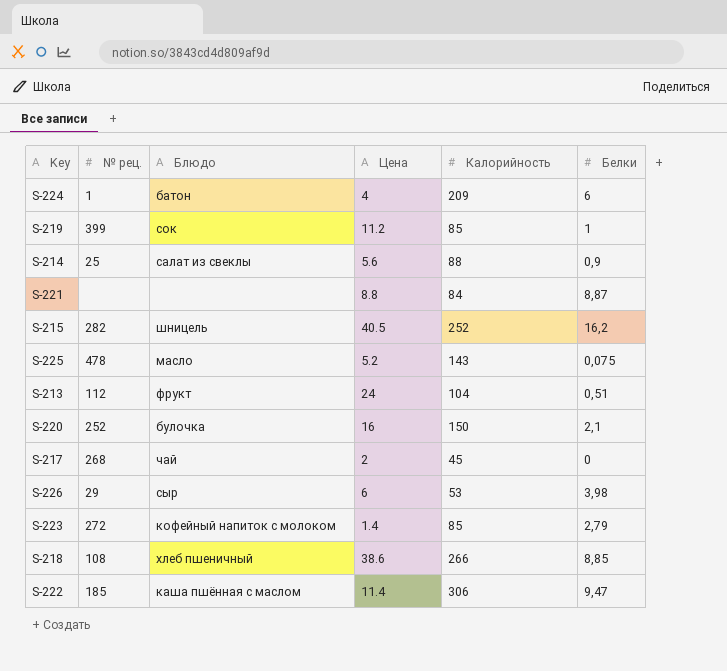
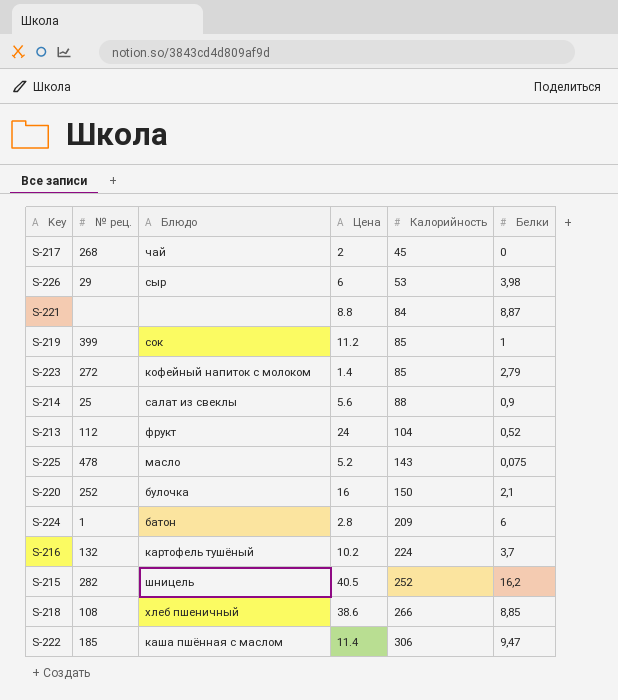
row order: none -> Калорийность ascending
S-213 | Белки: 0,51 -> 0,52
S-224 | Цена: 4 -> 2.8
row S-216: none -> 132 | картофель тушёный | 10.2 | 224 | 3,7

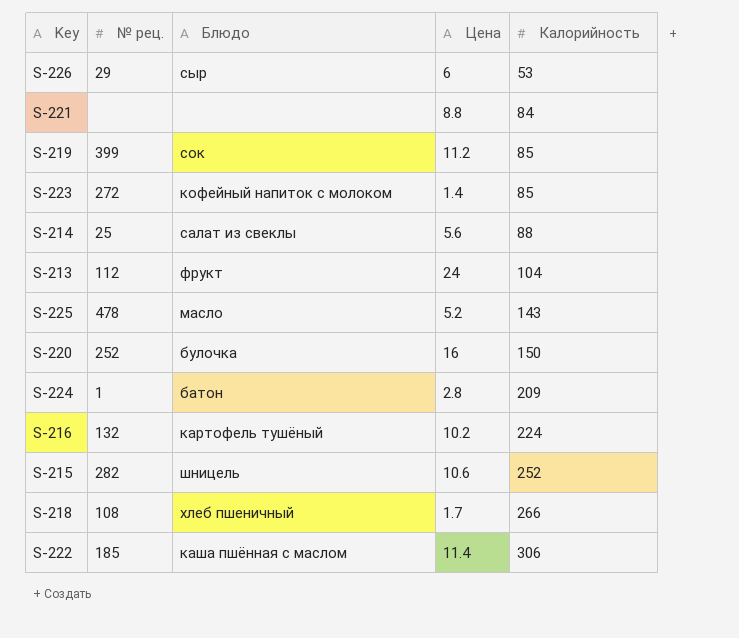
column Белки | position: 6 -> none
row S-217: 268 | чай | 2 | 45 | 0 -> none
S-215 | Цена: 40.5 -> 10.6
S-218 | Цена: 38.6 -> 1.7

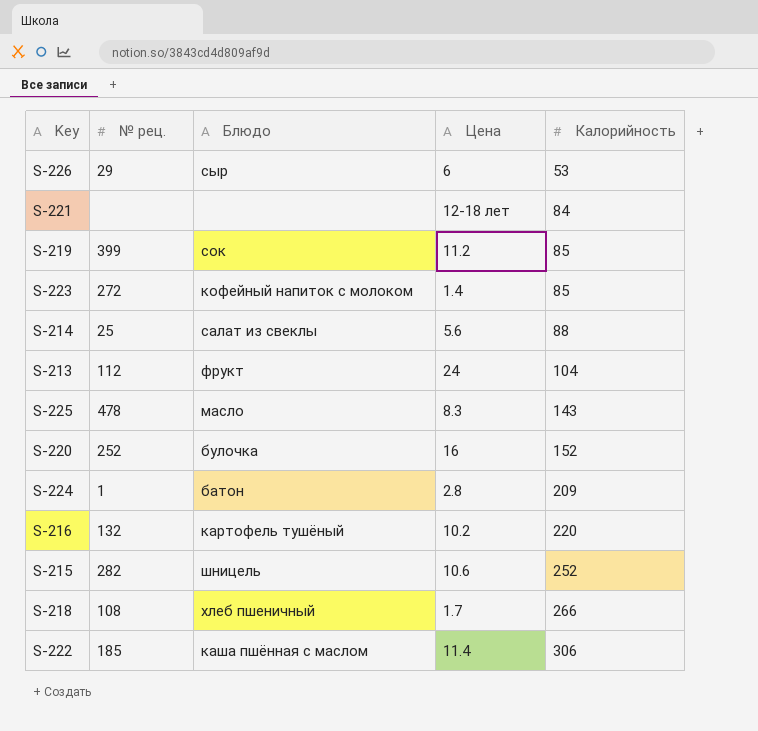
S-221 | Цена: 8.8 -> 12-18 лет
S-225 | Цена: 5.2 -> 8.3
S-220 | Калорийность: 150 -> 152
S-216 | Калорийность: 224 -> 220

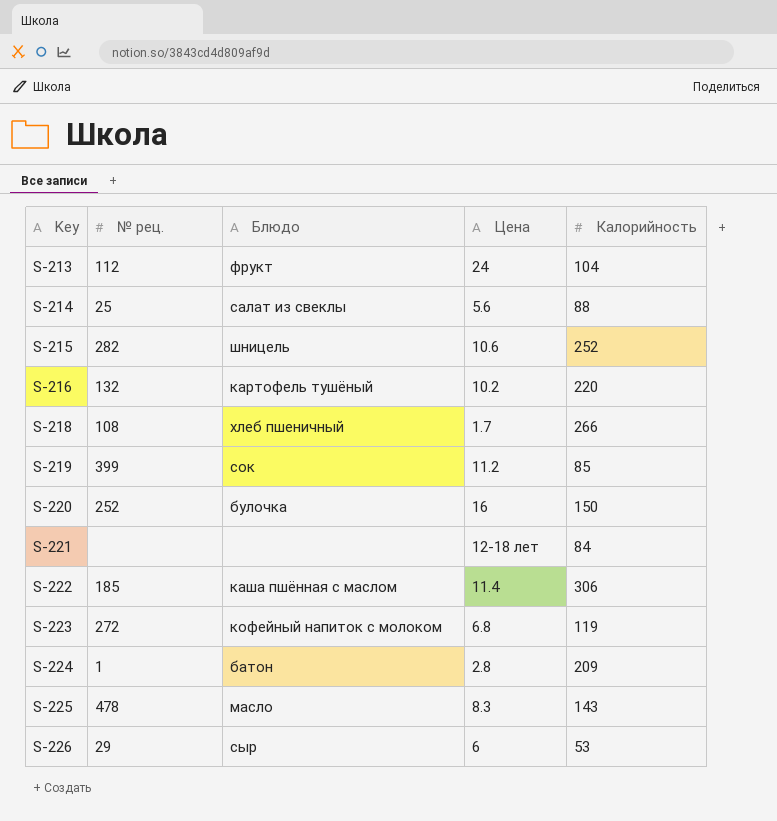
row order: Калорийность ascending -> Key ascending
S-220 | Калорийность: 152 -> 150
S-223 | Цена: 1.4 -> 6.8
S-223 | Калорийность: 85 -> 119

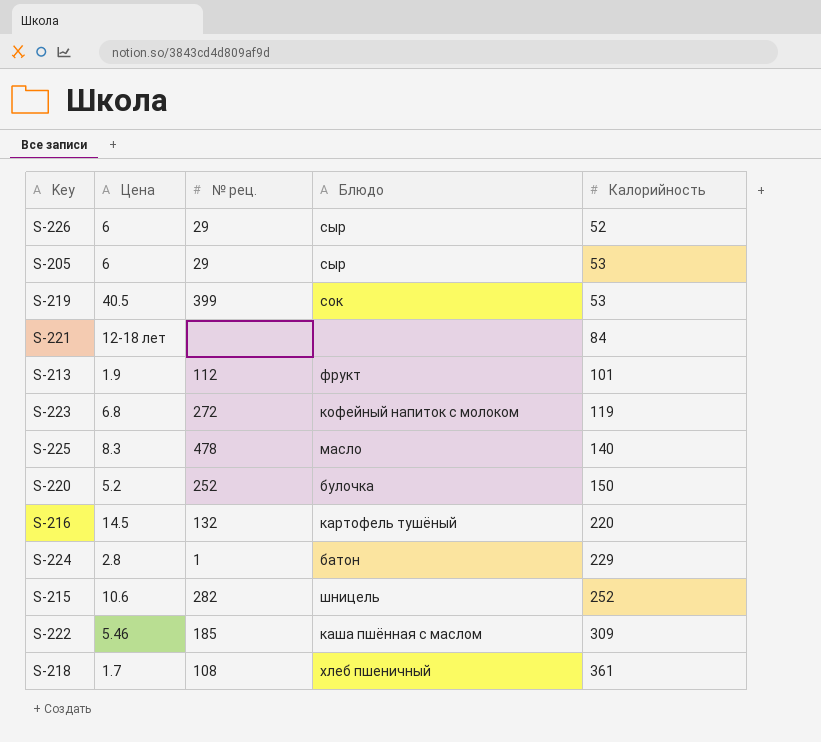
row order: Key ascending -> Калорийность ascending
column Цена | position: 4 -> 2
row S-214: 25 | салат из свеклы | 5.6 | 88 -> none
S-226 | Калорийность: 53 -> 52
row S-205: none -> 6 | 29 | сыр | 53
S-219 | Цена: 11.2 -> 40.5
S-219 | Калорийность: 85 -> 53
S-213 | Цена: 24 -> 1.9
S-213 | Калорийность: 104 -> 101
S-225 | Калорийность: 143 -> 140
S-220 | Цена: 16 -> 5.2
S-216 | Цена: 10.2 -> 14.5
S-224 | Калорийность: 209 -> 229
S-222 | Цена: 11.4 -> 5.46
S-222 | Калорийность: 306 -> 309
S-218 | Калорийность: 266 -> 361

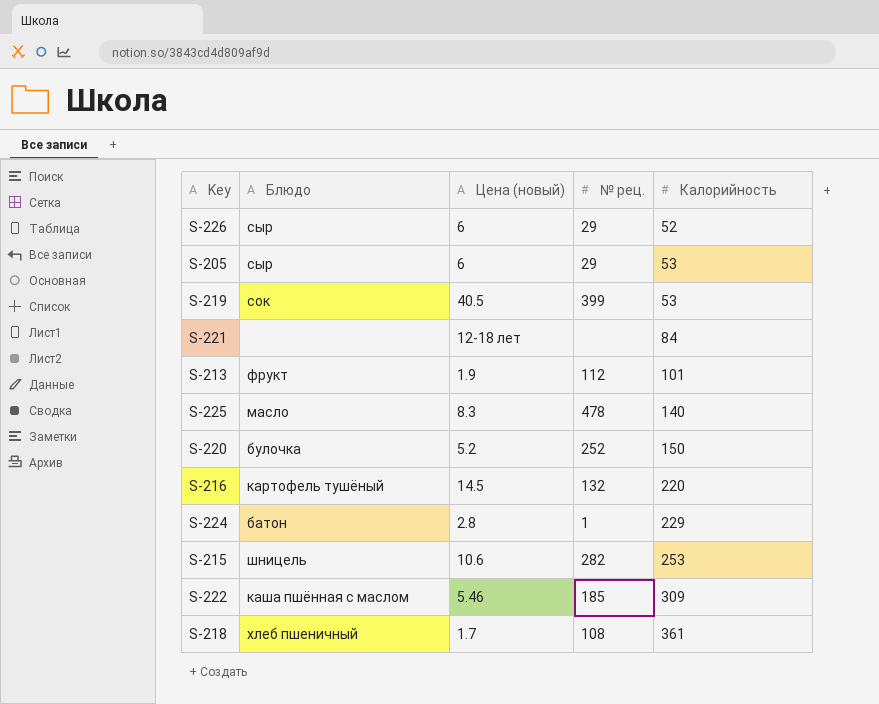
column Блюдо | position: 4 -> 2
column name: Цена -> Цена (новый)
row S-223: 6.8 | 272 | кофейный напиток с молоком | 119 -> none
S-215 | Калорийность: 252 -> 253

